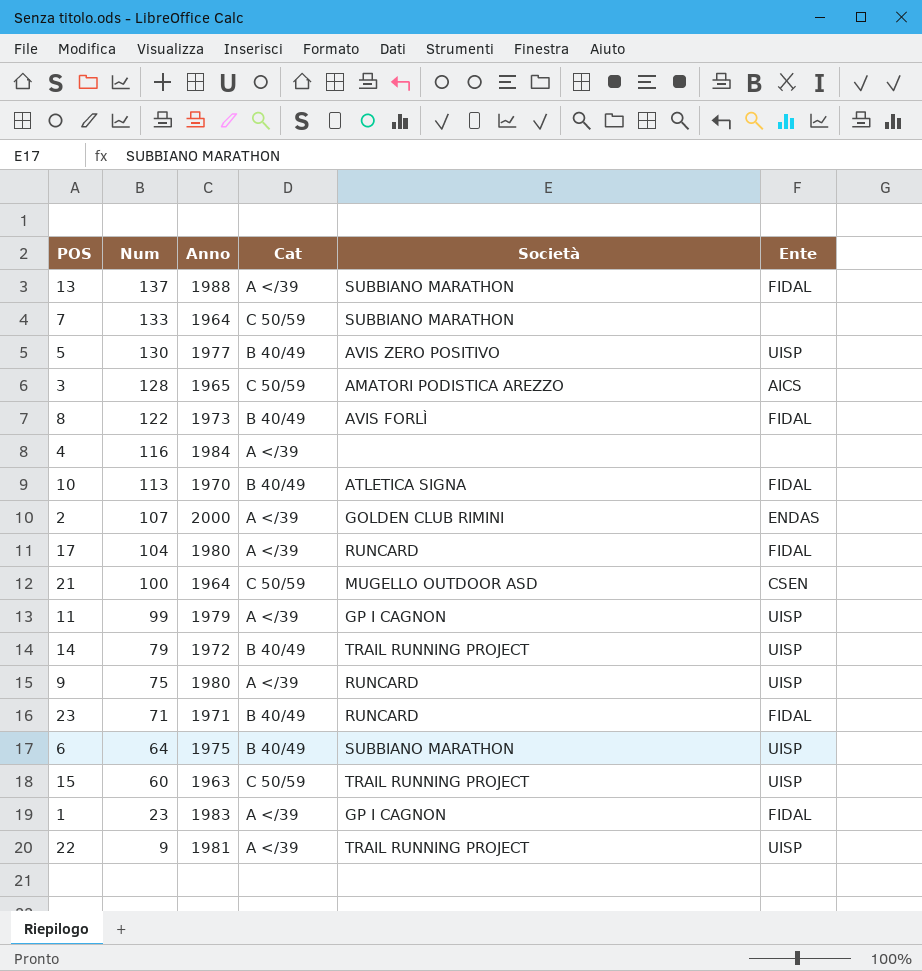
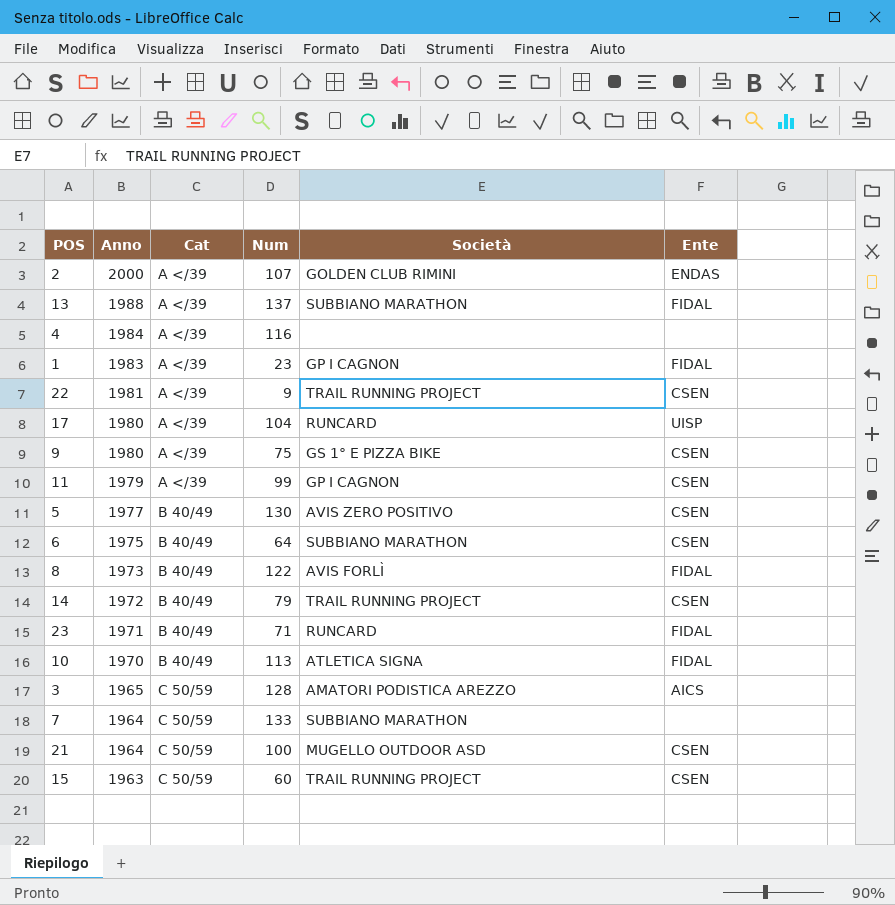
row order: Num descending -> Anno descending
column Num | position: 2 -> 4
22 | Ente: UISP -> CSEN
17 | Ente: FIDAL -> UISP
9 | Società: RUNCARD -> GS 1° E PIZZA BIKE
9 | Ente: UISP -> CSEN
11 | Ente: UISP -> CSEN
5 | Ente: UISP -> CSEN
6 | Ente: UISP -> CSEN
14 | Ente: UISP -> CSEN
15 | Ente: UISP -> CSEN

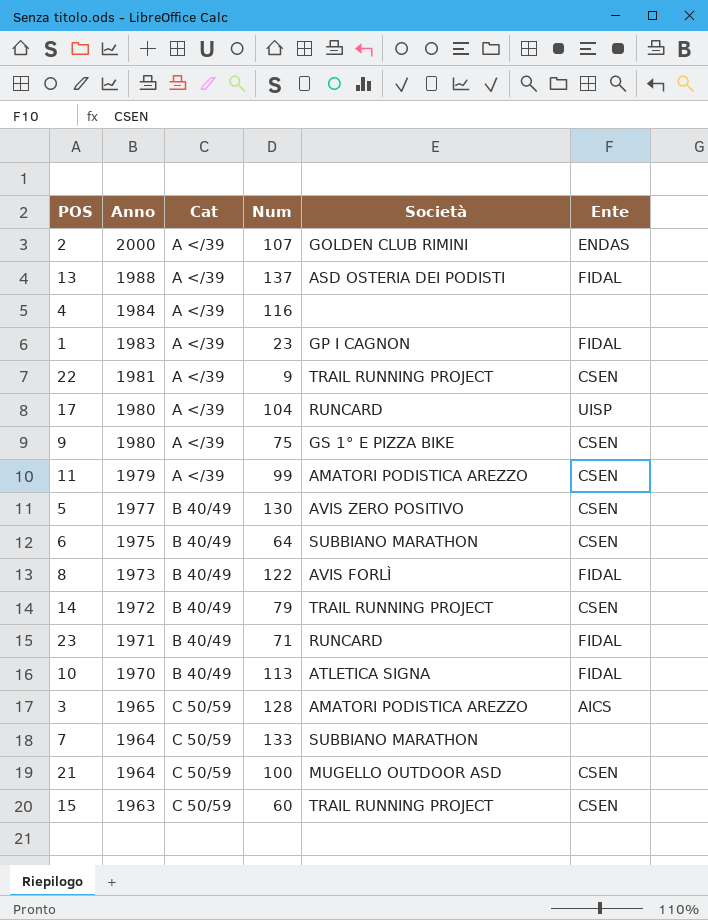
13 | Società: SUBBIANO MARATHON -> ASD OSTERIA DEI PODISTI
11 | Società: GP I CAGNON -> AMATORI PODISTICA AREZZO

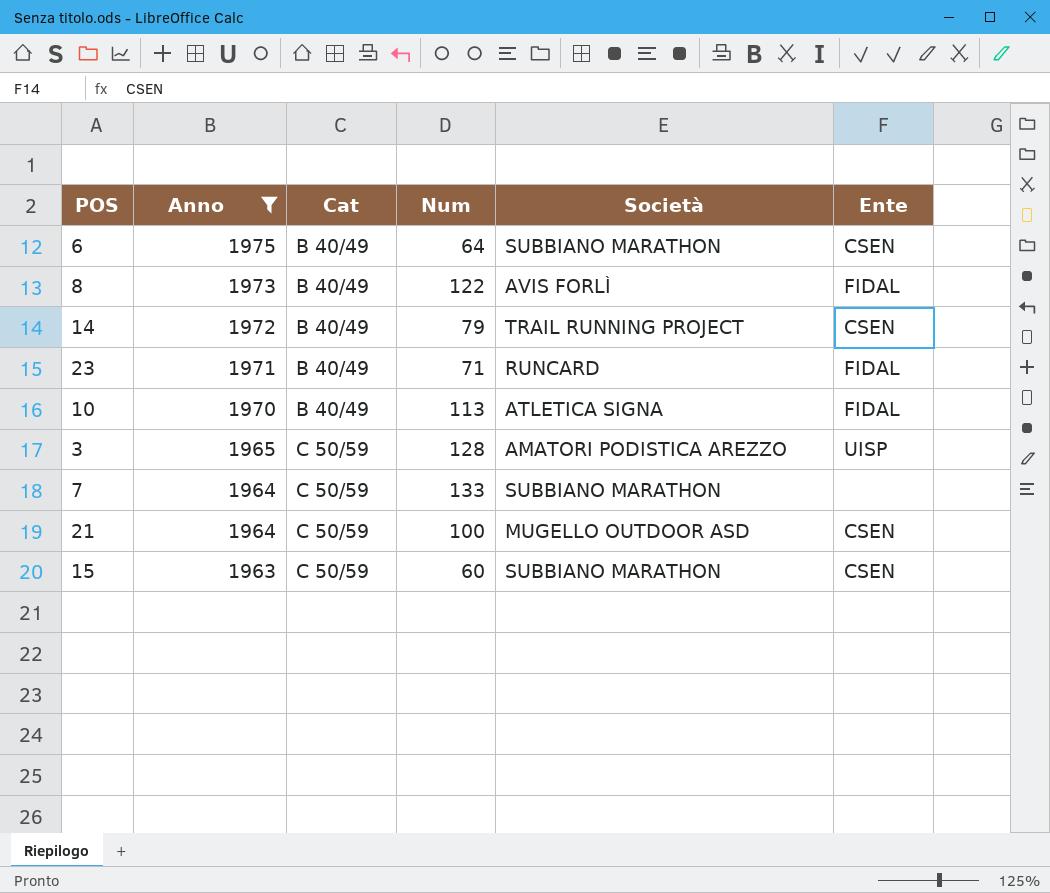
filter: none -> Anno <= 1975
3 | Ente: AICS -> UISP
15 | Società: TRAIL RUNNING PROJECT -> SUBBIANO MARATHON

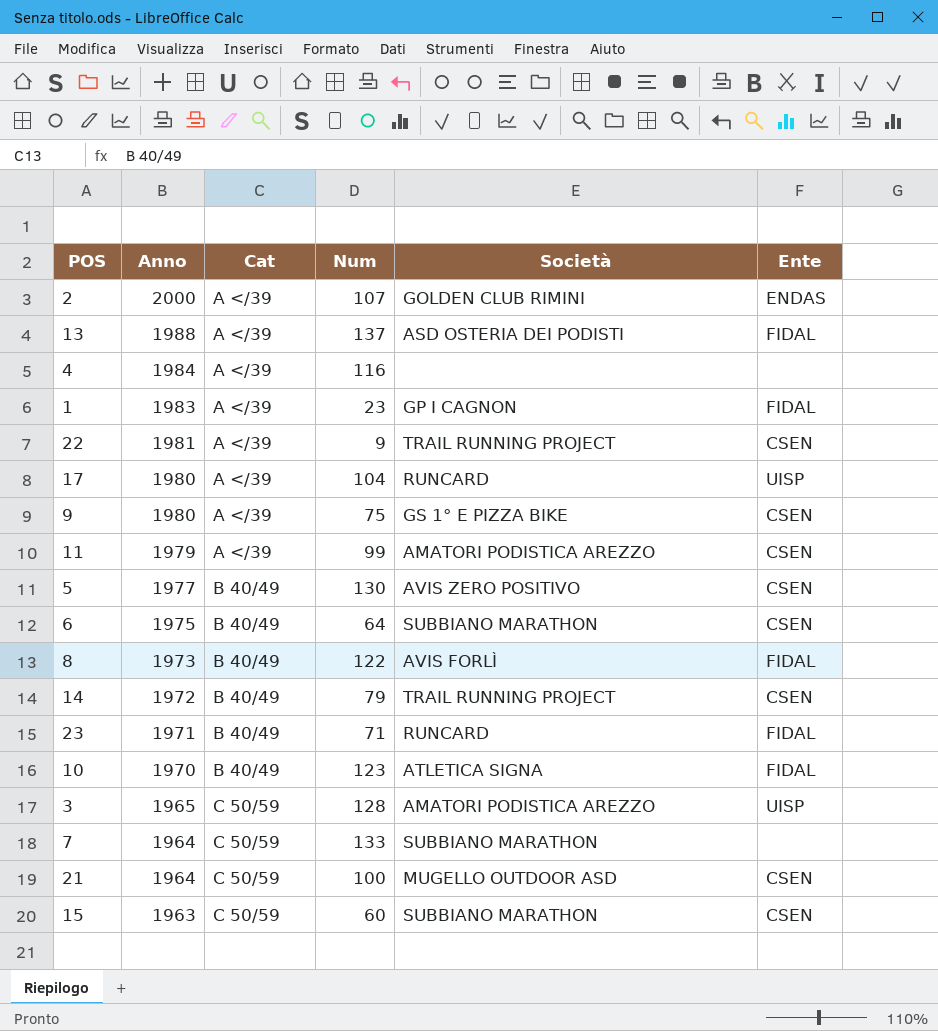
filter: Anno <= 1975 -> none
10 | Num: 113 -> 123

